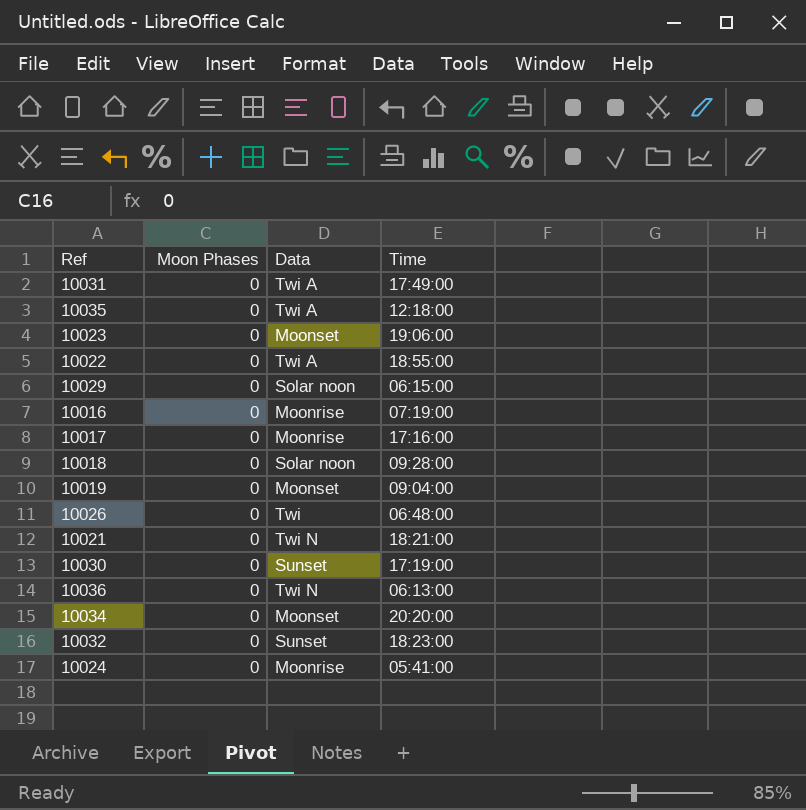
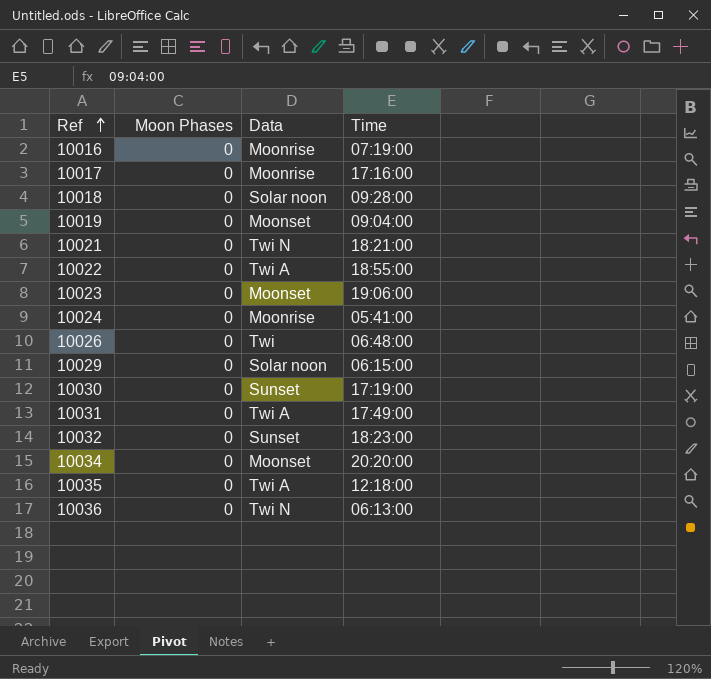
row order: none -> Ref ascending

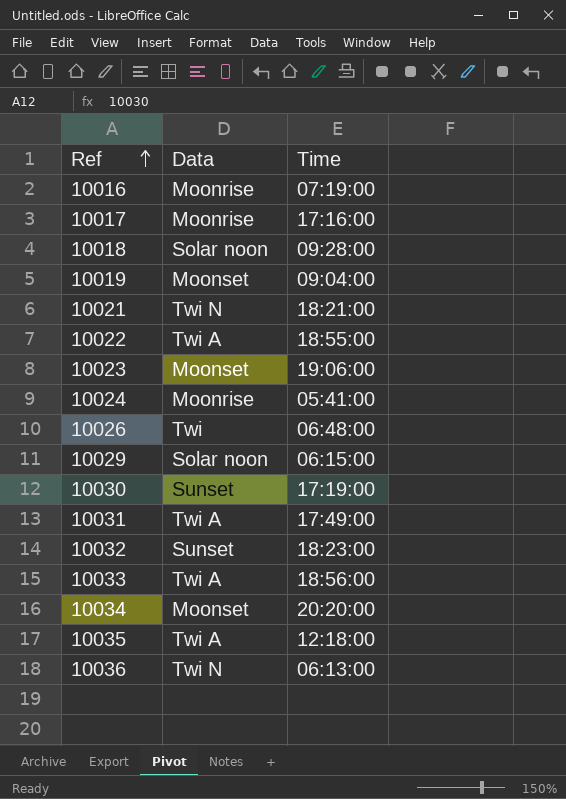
column Moon Phases | position: 2 -> none
row 10033: none -> Twi A | 18:56:00

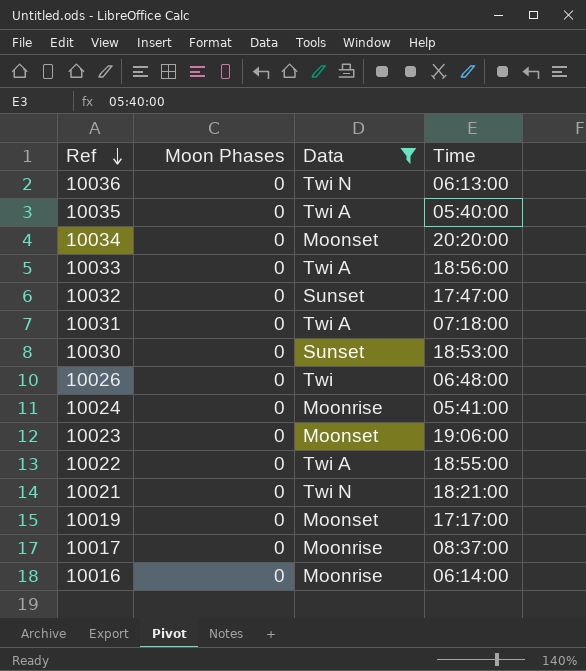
filter: none -> Data != Solar noon
row order: Ref ascending -> Ref descending
column Moon Phases | position: none -> 2
10035 | Time: 12:18:00 -> 05:40:00
10032 | Time: 18:23:00 -> 17:47:00
10031 | Time: 17:49:00 -> 07:18:00
10030 | Time: 17:19:00 -> 18:53:00
10019 | Time: 09:04:00 -> 17:17:00
10017 | Time: 17:16:00 -> 08:37:00
10016 | Time: 07:19:00 -> 06:14:00

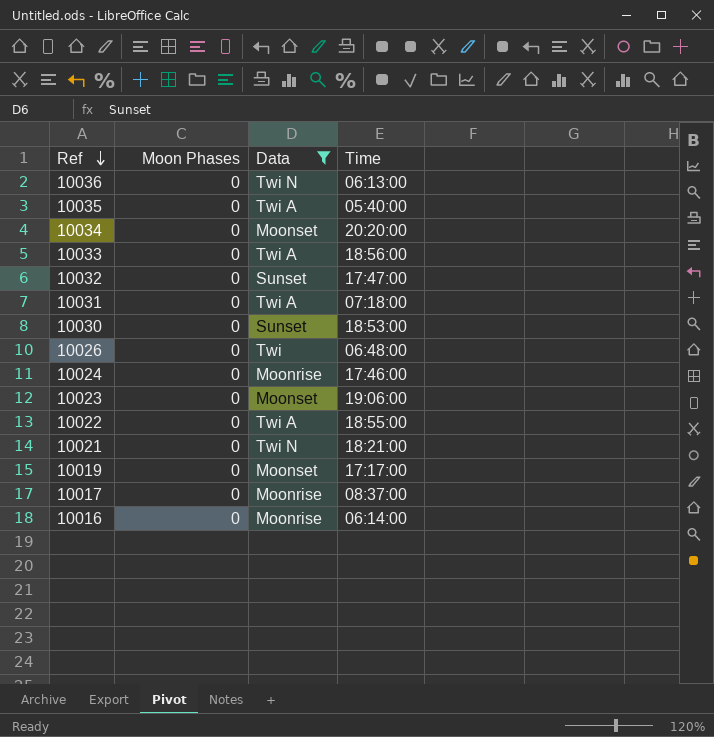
10024 | Time: 05:41:00 -> 17:46:00

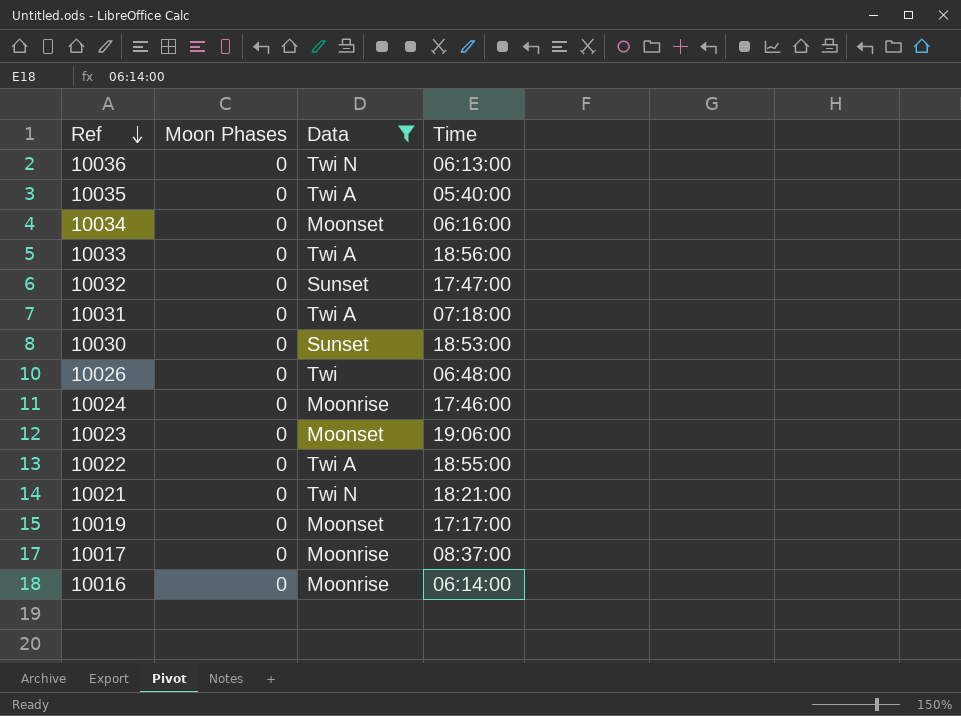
10034 | Time: 20:20:00 -> 06:16:00

